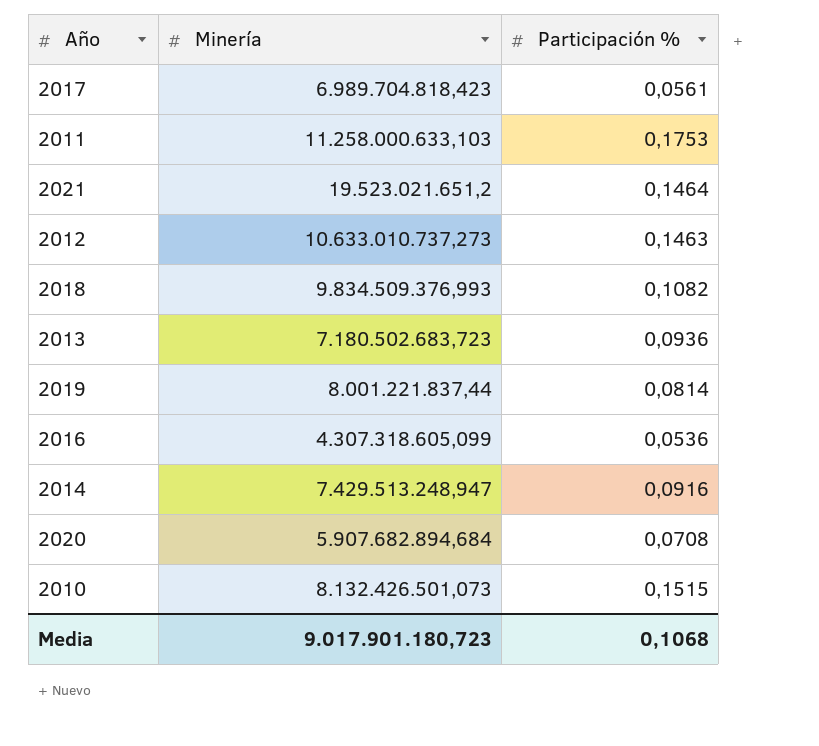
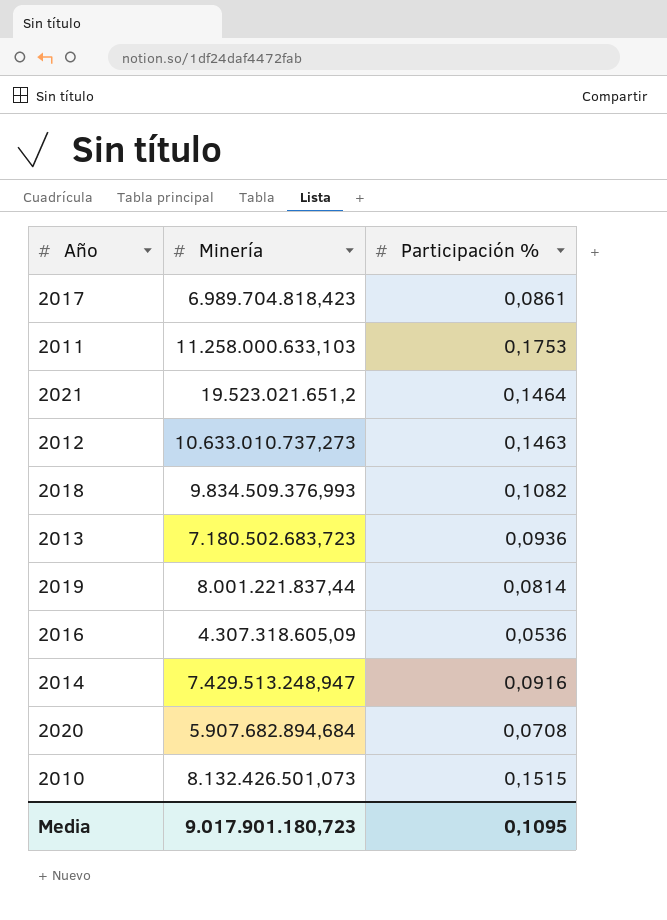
2017 | Participación %: 0,0561 -> 0,0861
2016 | Minería: 4.307.318.605,099 -> 4.307.318.605,09
Media | Participación %: 0,1068 -> 0,1095

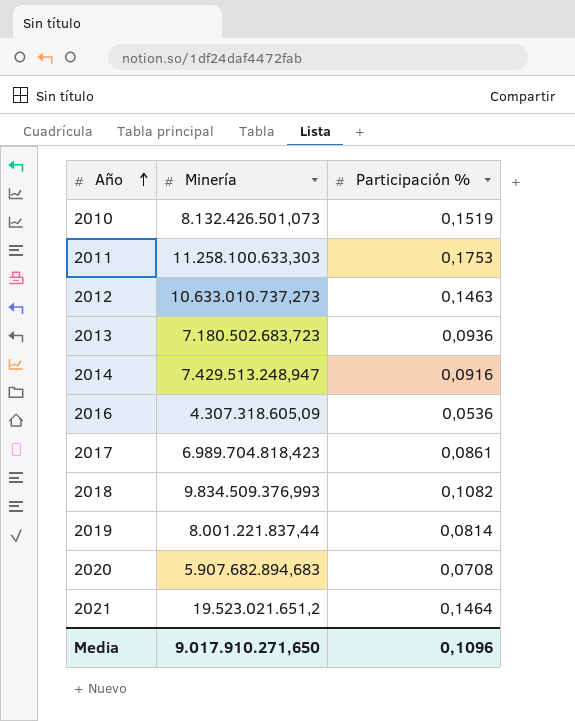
row order: none -> Año ascending
2010 | Participación %: 0,1515 -> 0,1519
2011 | Minería: 11.258.000.633,103 -> 11.258.100.633,303
2020 | Minería: 5.907.682.894,684 -> 5.907.682.894,683
Media | Minería: 9.017.901.180,723 -> 9.017.910.271,650
Media | Participación %: 0,1095 -> 0,1096

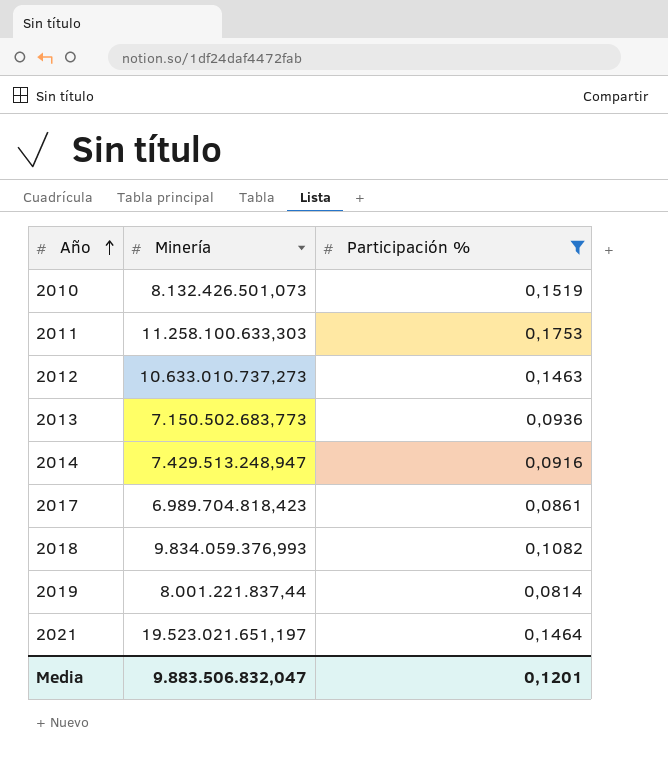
filter: none -> Participación % >= 0,0814
2013 | Minería: 7.180.502.683,723 -> 7.150.502.683,773
2018 | Minería: 9.834.509.376,993 -> 9.834.059.376,993
2021 | Minería: 19.523.021.651,2 -> 19.523.021.651,197
Media | Minería: 9.017.910.271,650 -> 9.883.506.832,047
Media | Participación %: 0,1096 -> 0,1201

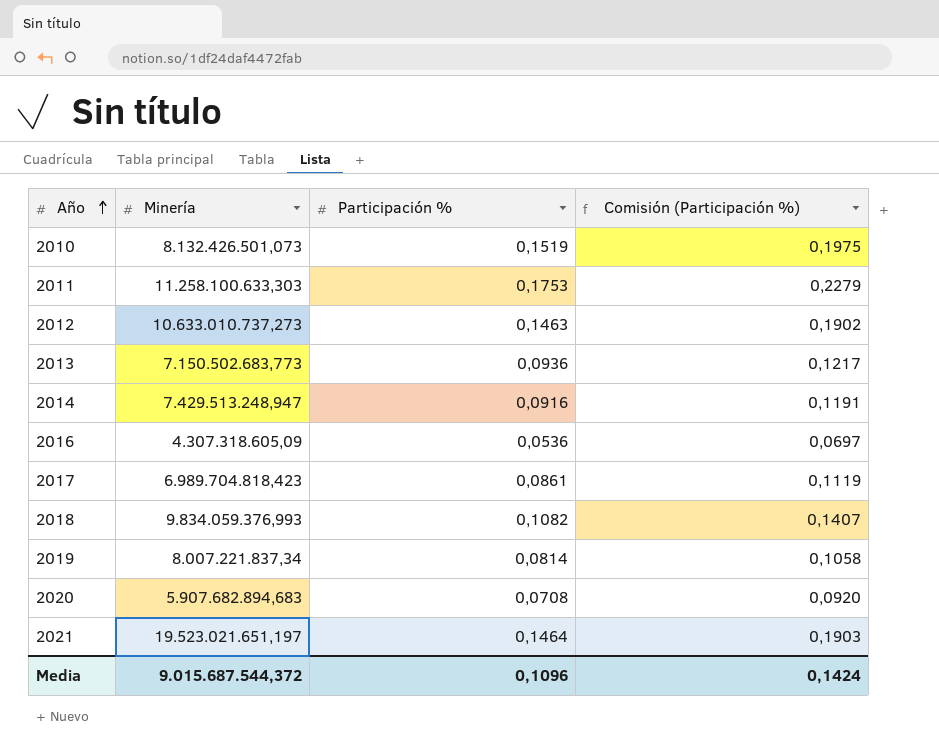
filter: Participación % >= 0,0814 -> none
column Comisión (Participación %) | formula: none -> [Participación %] * 1,3
2019 | Minería: 8.001.221.837,44 -> 8.007.221.837,34
Media | Minería: 9.883.506.832,047 -> 9.015.687.544,372
Media | Participación %: 0,1201 -> 0,1096

